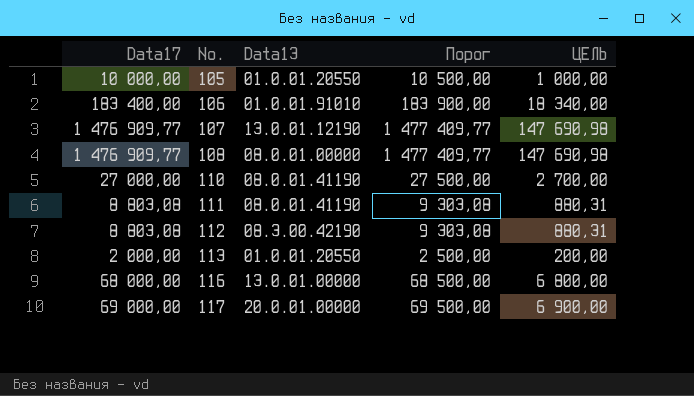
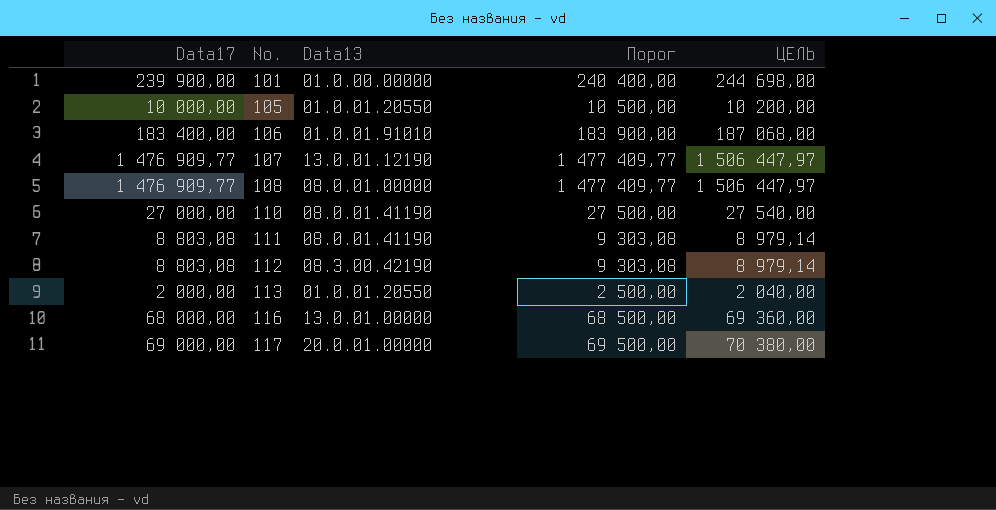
column ЦЕЛЬ | formula: [Data17] * 0,1 -> [Data17] * 1,02
row 101: none -> 239 900,00 | 01.0.00.00000 | 240 400,00 | 244 698,00

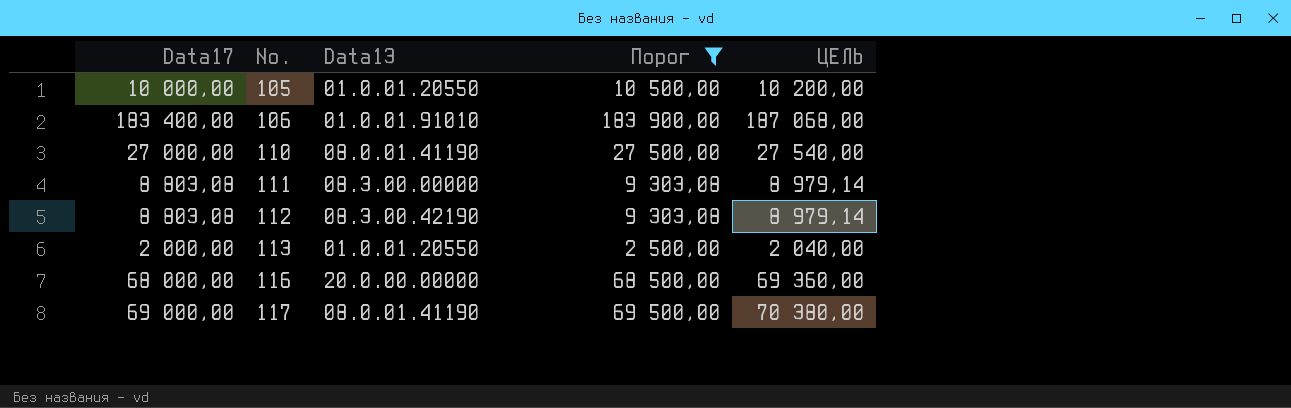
filter: none -> Порог <= 183 900,00
111 | Data13: 08.0.01.41190 -> 08.3.00.00000
116 | Data13: 13.0.01.00000 -> 20.0.00.00000
117 | Data13: 20.0.01.00000 -> 08.0.01.41190

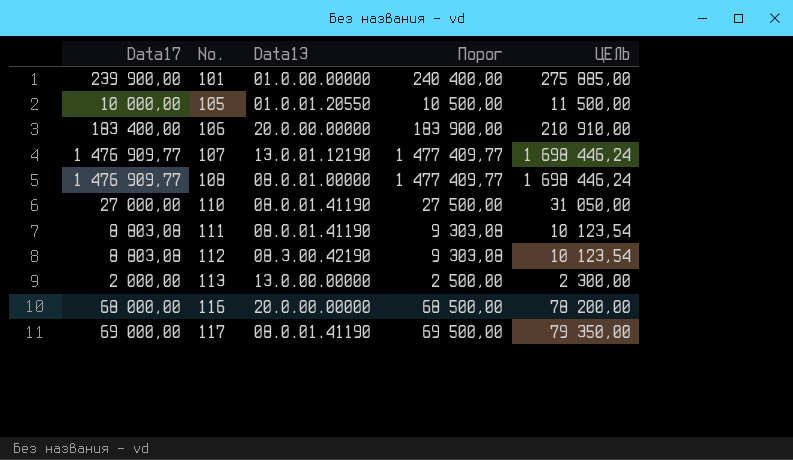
filter: Порог <= 183 900,00 -> none
column ЦЕЛЬ | formula: [Data17] * 1,02 -> [Data17] * 1,15
106 | Data13: 01.0.01.91010 -> 20.0.00.00000
111 | Data13: 08.3.00.00000 -> 08.0.01.41190
113 | Data13: 01.0.01.20550 -> 13.0.00.00000

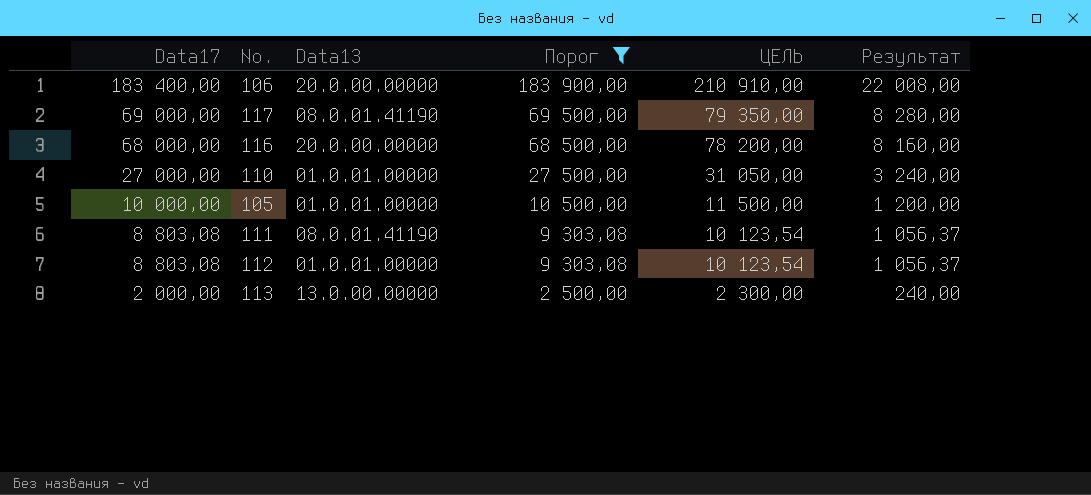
filter: none -> Порог <= 183 900,00
row order: No. ascending -> Data17 descending
column Результат | formula: none -> [Data17] * 0,12
110 | Data13: 08.0.01.41190 -> 01.0.01.00000
105 | Data13: 01.0.01.20550 -> 01.0.01.00000
112 | Data13: 08.3.00.42190 -> 01.0.01.00000

